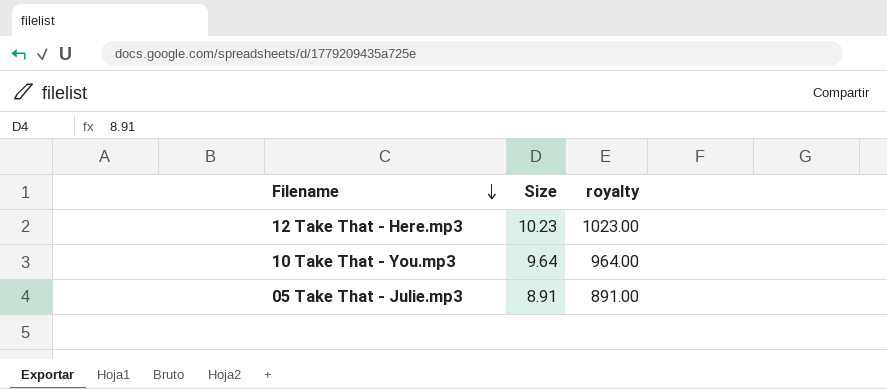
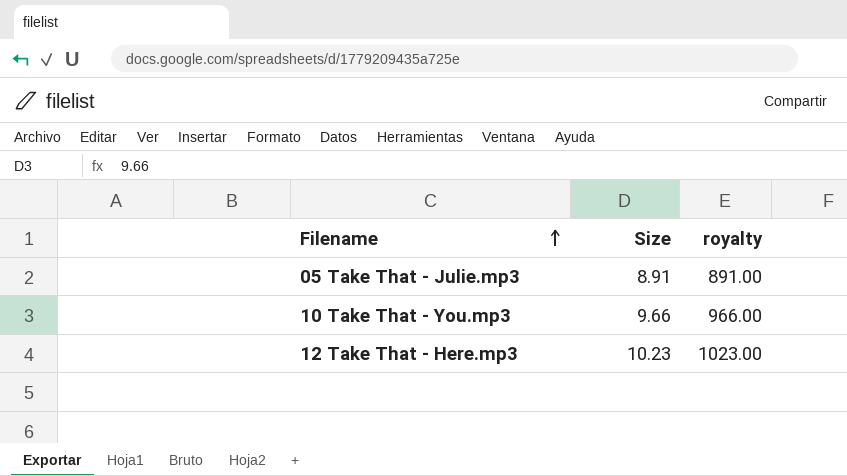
row order: Filename descending -> Filename ascending
10 Take That - You.mp3 | Size: 9.64 -> 9.66
10 Take That - You.mp3 | royalty: 964.00 -> 966.00

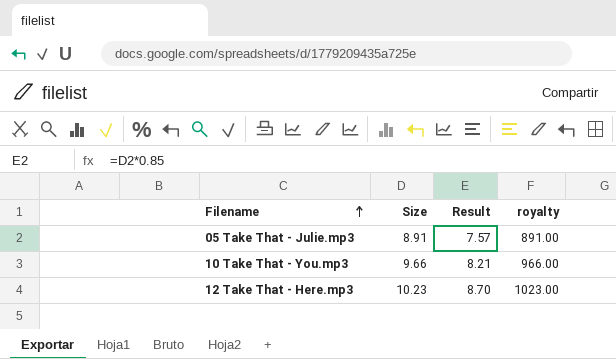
column Result | formula: none -> [Size] * 0.85

